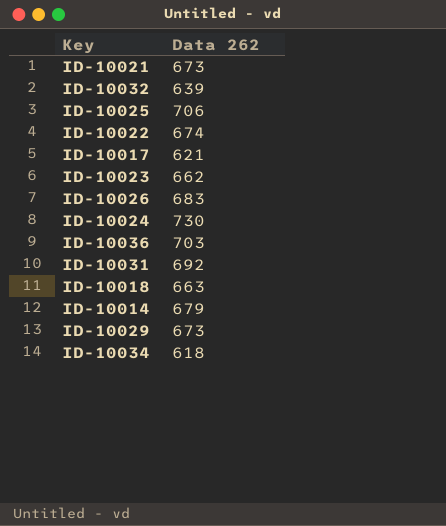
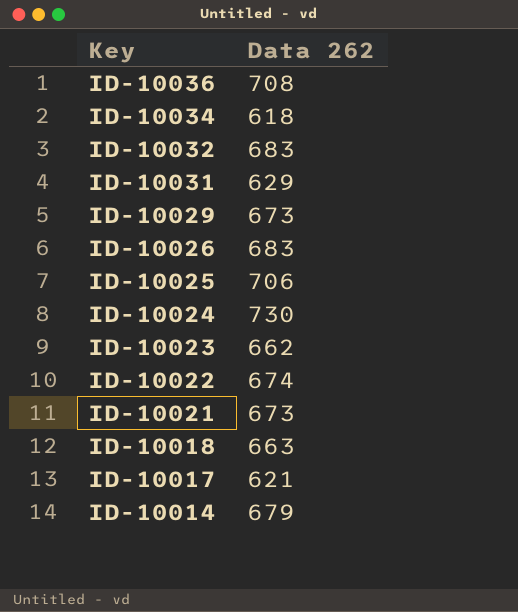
row order: none -> Key descending
ID-10036 | Data 262: 703 -> 708
ID-10032 | Data 262: 639 -> 683
ID-10031 | Data 262: 692 -> 629

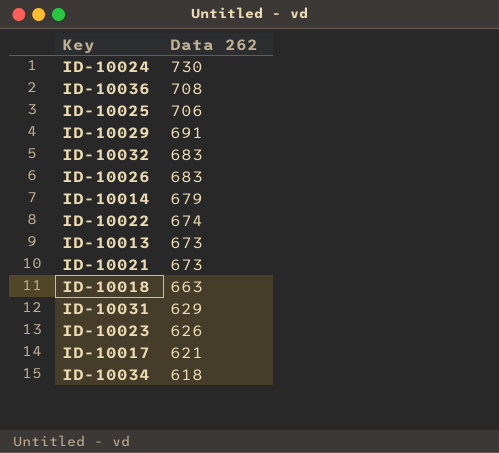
row order: Key descending -> Data 262 descending
ID-10029 | Data 262: 673 -> 691
row ID-10013: none -> 673
ID-10023 | Data 262: 662 -> 626

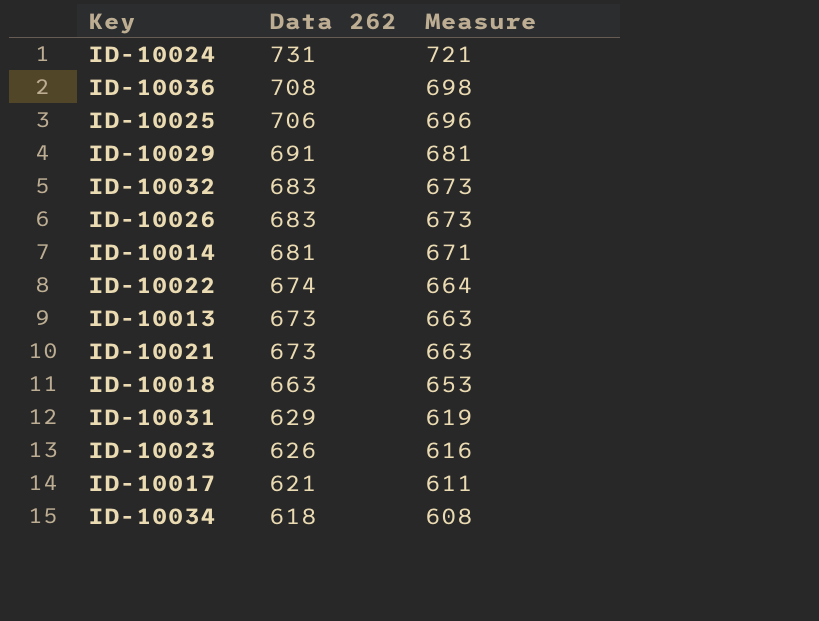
column Measure | formula: none -> [Data 262] - 10
ID-10024 | Data 262: 730 -> 731
ID-10014 | Data 262: 679 -> 681

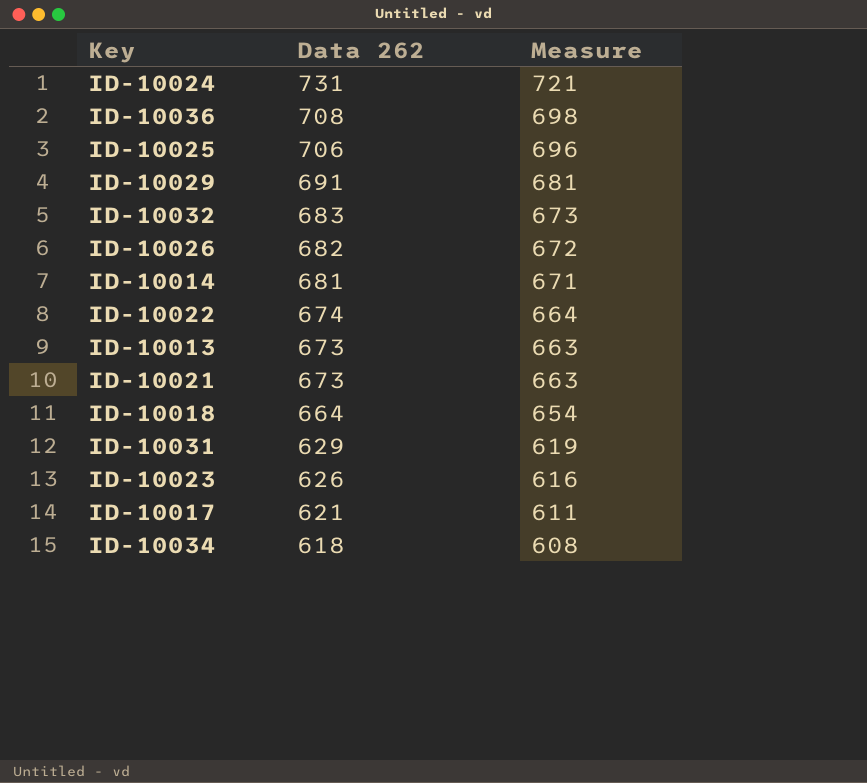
ID-10026 | Data 262: 683 -> 682
ID-10026 | Measure: 673 -> 672
ID-10018 | Data 262: 663 -> 664
ID-10018 | Measure: 653 -> 654

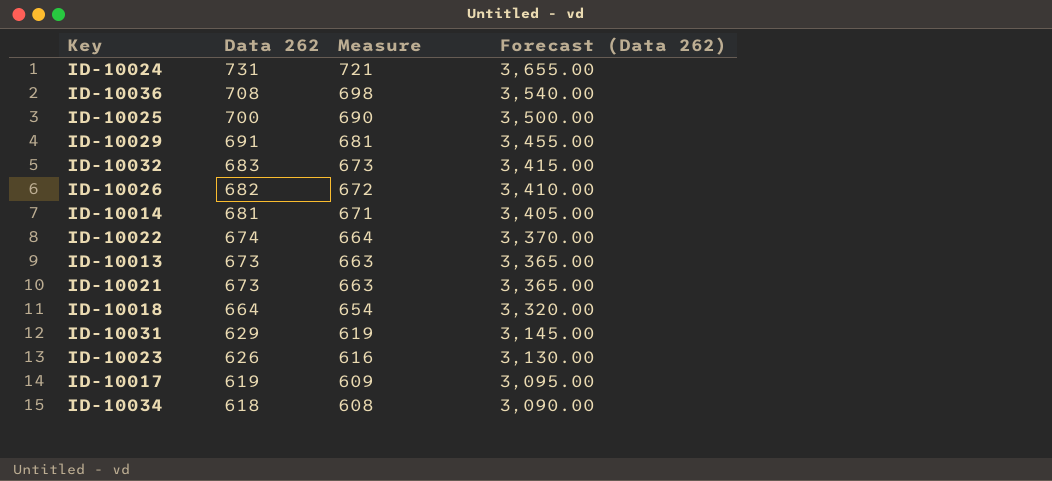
column Forecast (Data 262) | formula: none -> [Data 262] * 5
ID-10025 | Data 262: 706 -> 700
ID-10025 | Measure: 696 -> 690
ID-10017 | Data 262: 621 -> 619
ID-10017 | Measure: 611 -> 609

